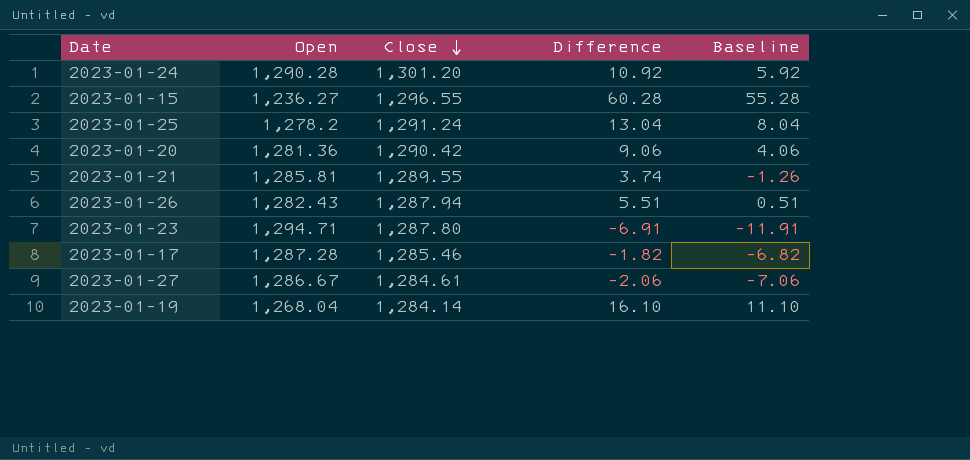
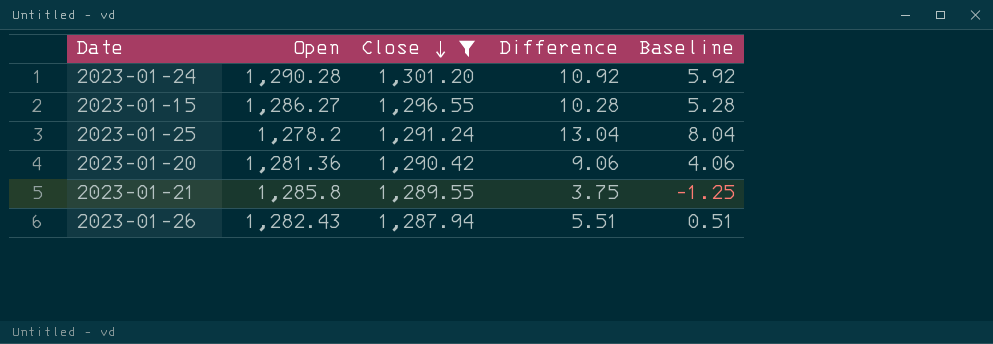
filter: none -> Close >= 1,287.94
2023-01-15 | Open: 1,236.27 -> 1,286.27
2023-01-15 | Difference: 60.28 -> 10.28
2023-01-15 | Baseline: 55.28 -> 5.28
2023-01-21 | Open: 1,285.81 -> 1,285.8
2023-01-21 | Difference: 3.74 -> 3.75
2023-01-21 | Baseline: -1.26 -> -1.25

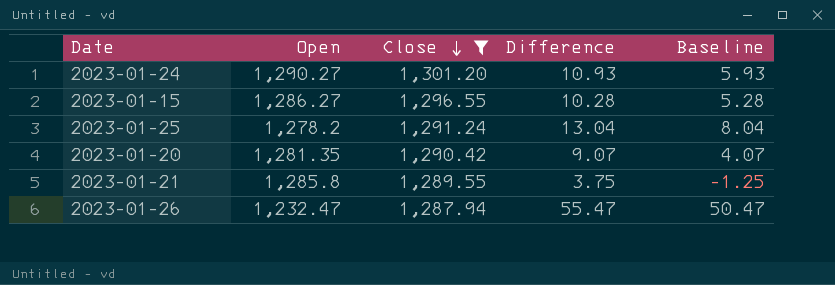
2023-01-24 | Open: 1,290.28 -> 1,290.27
2023-01-24 | Difference: 10.92 -> 10.93
2023-01-24 | Baseline: 5.92 -> 5.93
2023-01-20 | Open: 1,281.36 -> 1,281.35
2023-01-20 | Difference: 9.06 -> 9.07
2023-01-20 | Baseline: 4.06 -> 4.07
2023-01-26 | Open: 1,282.43 -> 1,232.47
2023-01-26 | Difference: 5.51 -> 55.47
2023-01-26 | Baseline: 0.51 -> 50.47

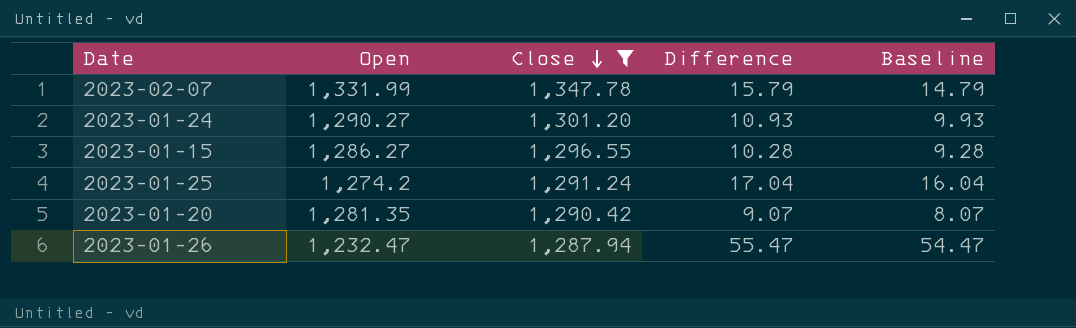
column Baseline | formula: [Difference] - 5 -> [Difference] - 1
row 2023-01-21: 1,285.8 | 1,289.55 | 3.75 | -1.25 -> none
row 2023-02-07: none -> 1,331.99 | 1,347.78 | 15.79 | 14.79
2023-01-25 | Open: 1,278.2 -> 1,274.2
2023-01-25 | Difference: 13.04 -> 17.04

